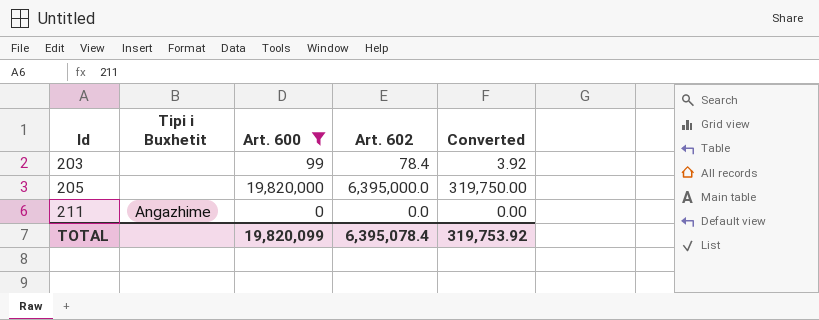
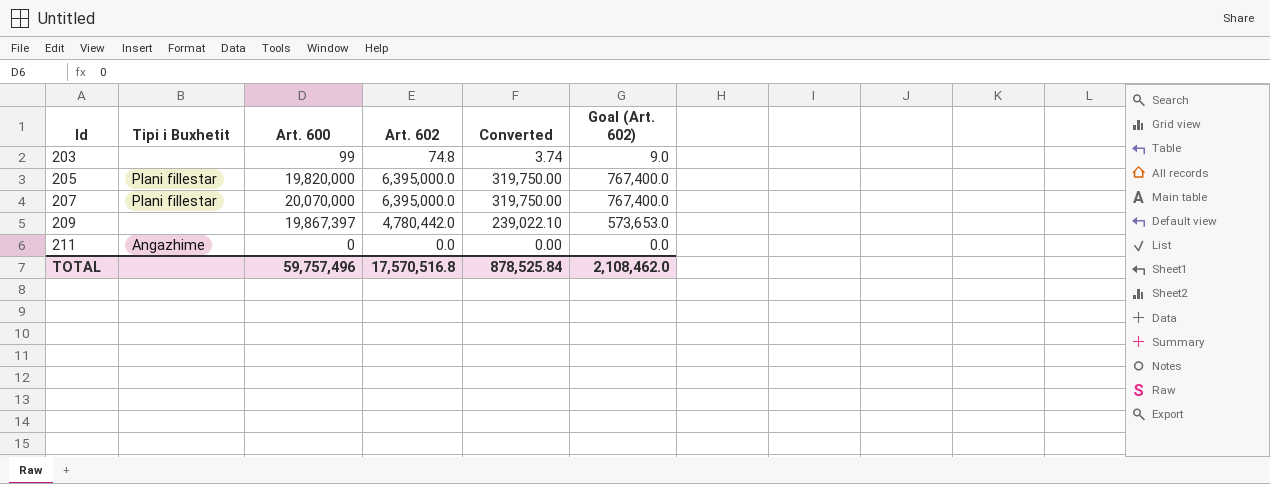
filter: Art. 600 <= 19,820,000 -> none
column Goal (Art. 602) | formula: none -> [Art. 602] * 0.12
203 | Art. 602: 78.4 -> 74.8
203 | Converted: 3.92 -> 3.74
205 | Tipi i Buxhetit: none -> Plani fillestar
TOTAL | Art. 600: 19,820,099 -> 59,757,496
TOTAL | Art. 602: 6,395,078.4 -> 17,570,516.8
TOTAL | Converted: 319,753.92 -> 878,525.84

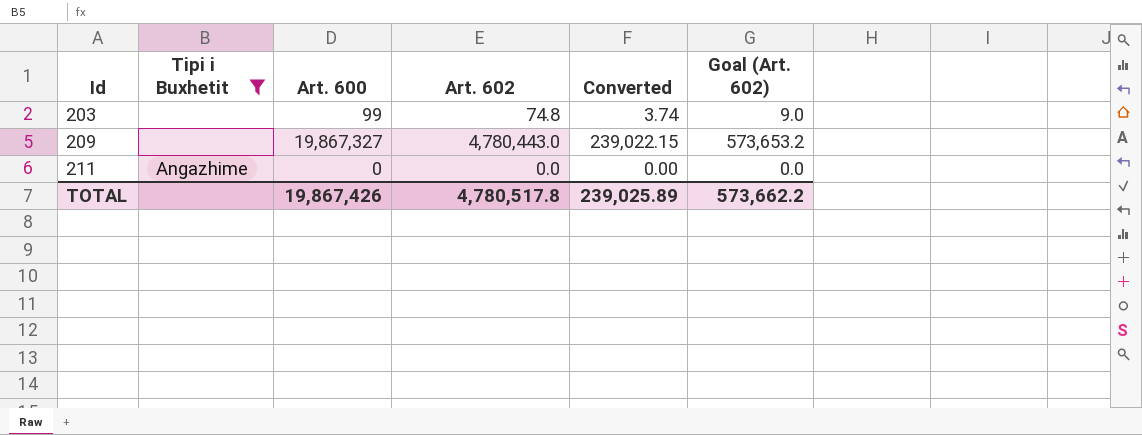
filter: none -> Tipi i Buxhetit != Plani fillestar
209 | Art. 600: 19,867,397 -> 19,867,327
209 | Art. 602: 4,780,442.0 -> 4,780,443.0
209 | Converted: 239,022.10 -> 239,022.15
209 | Goal (Art. 602): 573,653.0 -> 573,653.2
TOTAL | Art. 600: 59,757,496 -> 19,867,426
TOTAL | Art. 602: 17,570,516.8 -> 4,780,517.8
TOTAL | Converted: 878,525.84 -> 239,025.89
TOTAL | Goal (Art. 602): 2,108,462.0 -> 573,662.2

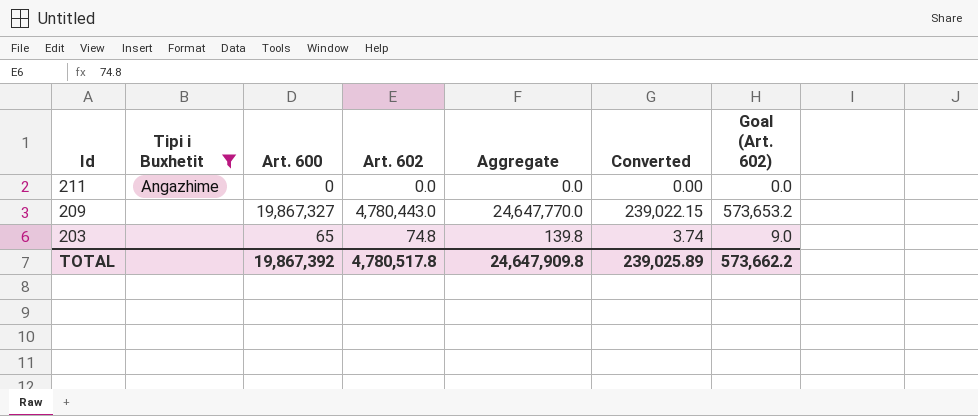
row order: Id ascending -> Id descending
column Aggregate | formula: none -> [Art. 600] + [Art. 602]
203 | Art. 600: 99 -> 65
TOTAL | Art. 600: 19,867,426 -> 19,867,392

